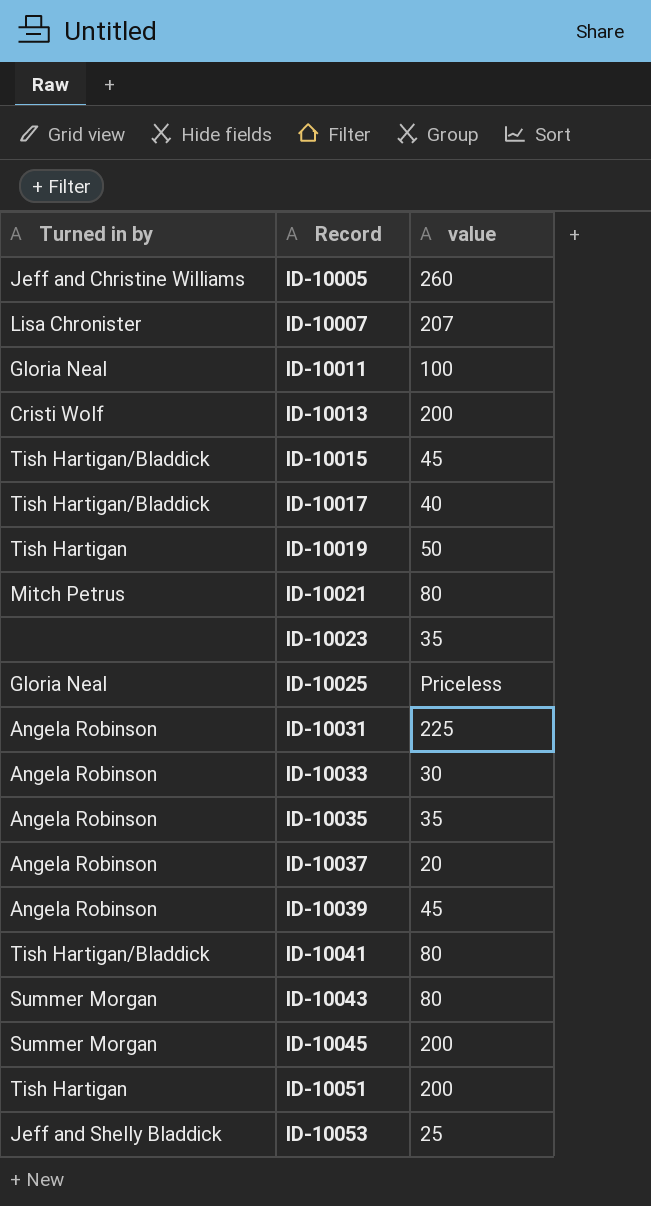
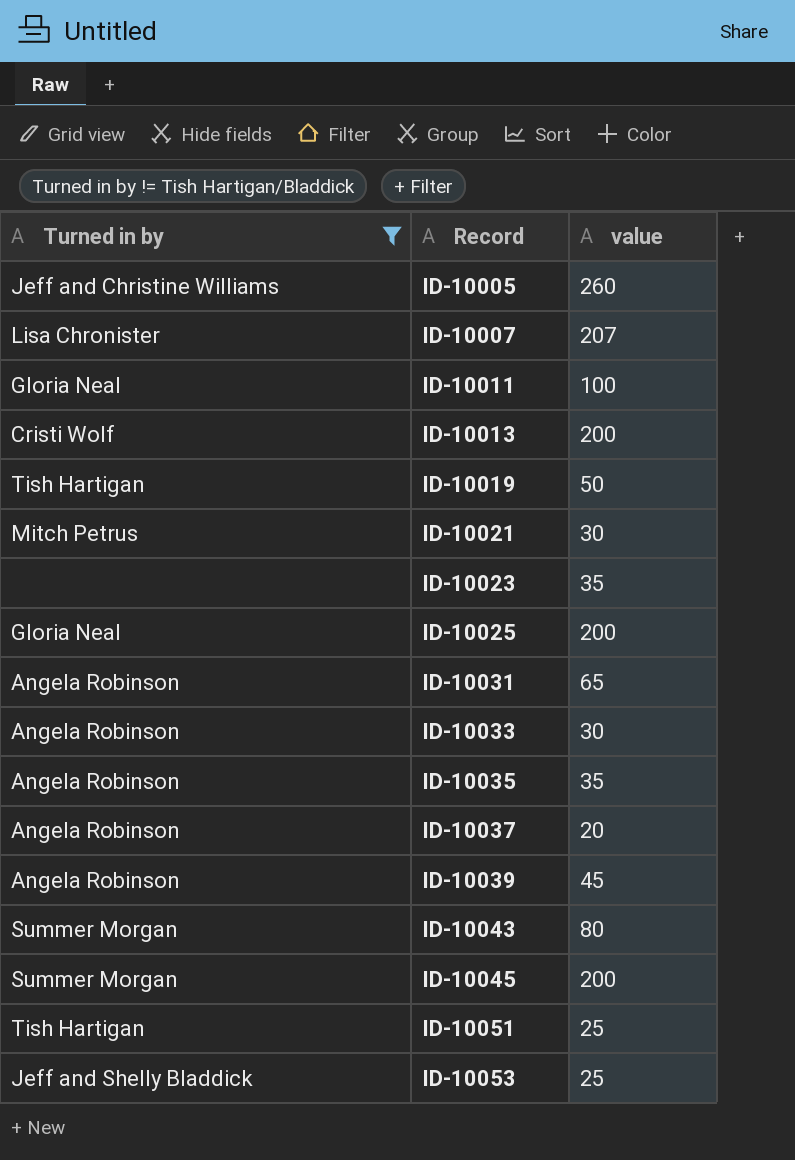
filter: none -> Turned in by != Tish Hartigan/Bladdick
ID-10021 | value: 80 -> 30
ID-10025 | value: Priceless -> 200
ID-10031 | value: 225 -> 65
ID-10051 | value: 200 -> 25

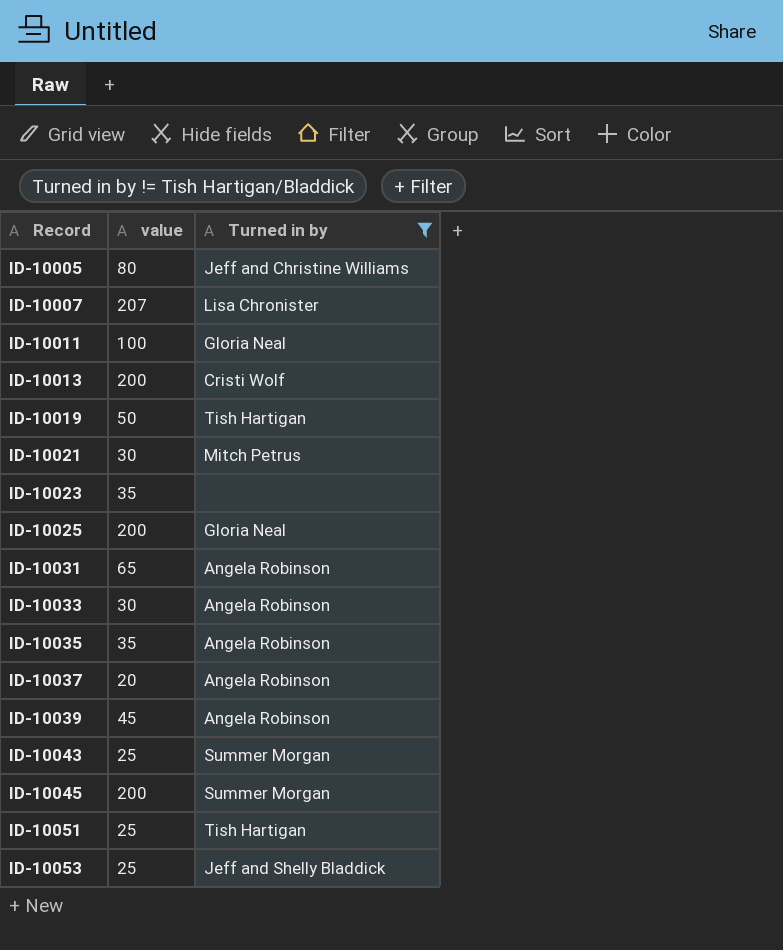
column Turned in by | position: 1 -> 3
ID-10005 | value: 260 -> 80
ID-10043 | value: 80 -> 25

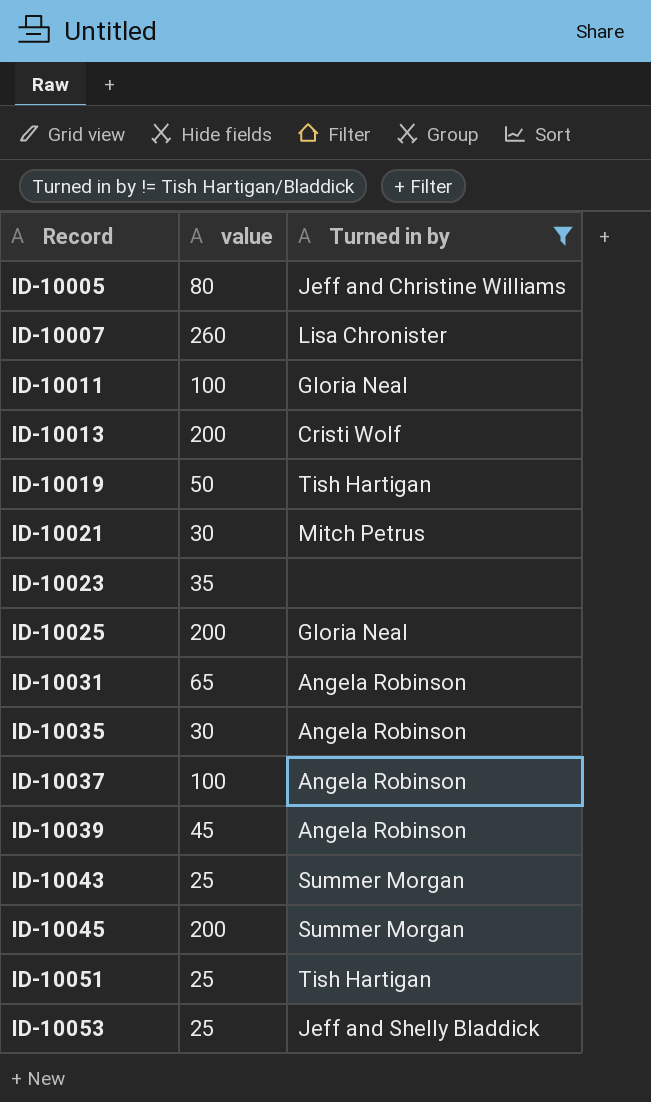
row ID-10033: 30 | Angela Robinson -> none
ID-10007 | value: 207 -> 260
ID-10035 | value: 35 -> 30
ID-10037 | value: 20 -> 100

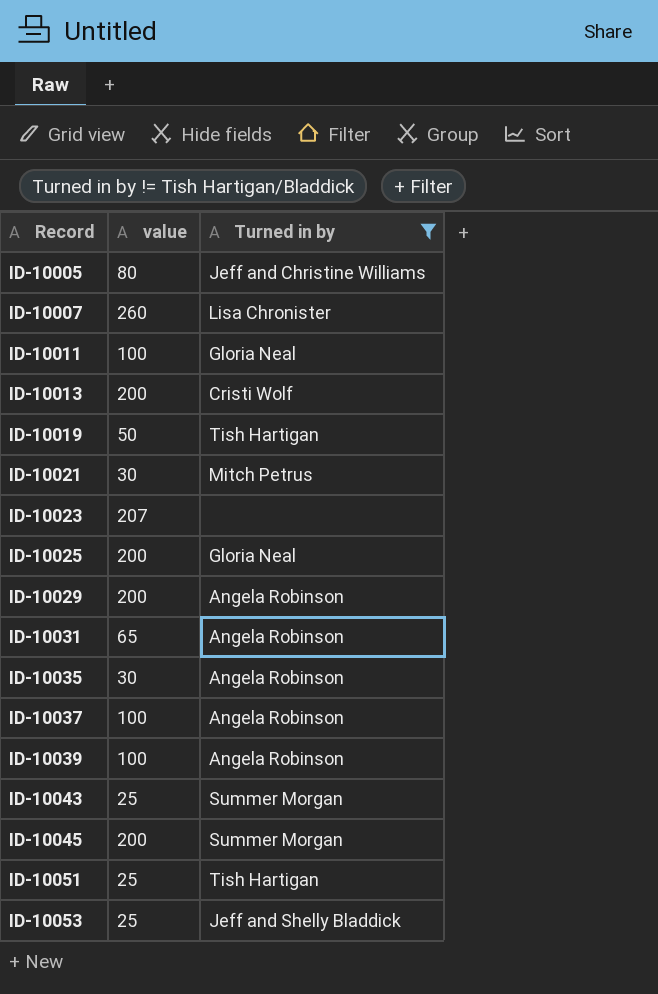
ID-10023 | value: 35 -> 207
row ID-10029: none -> 200 | Angela Robinson
ID-10039 | value: 45 -> 100

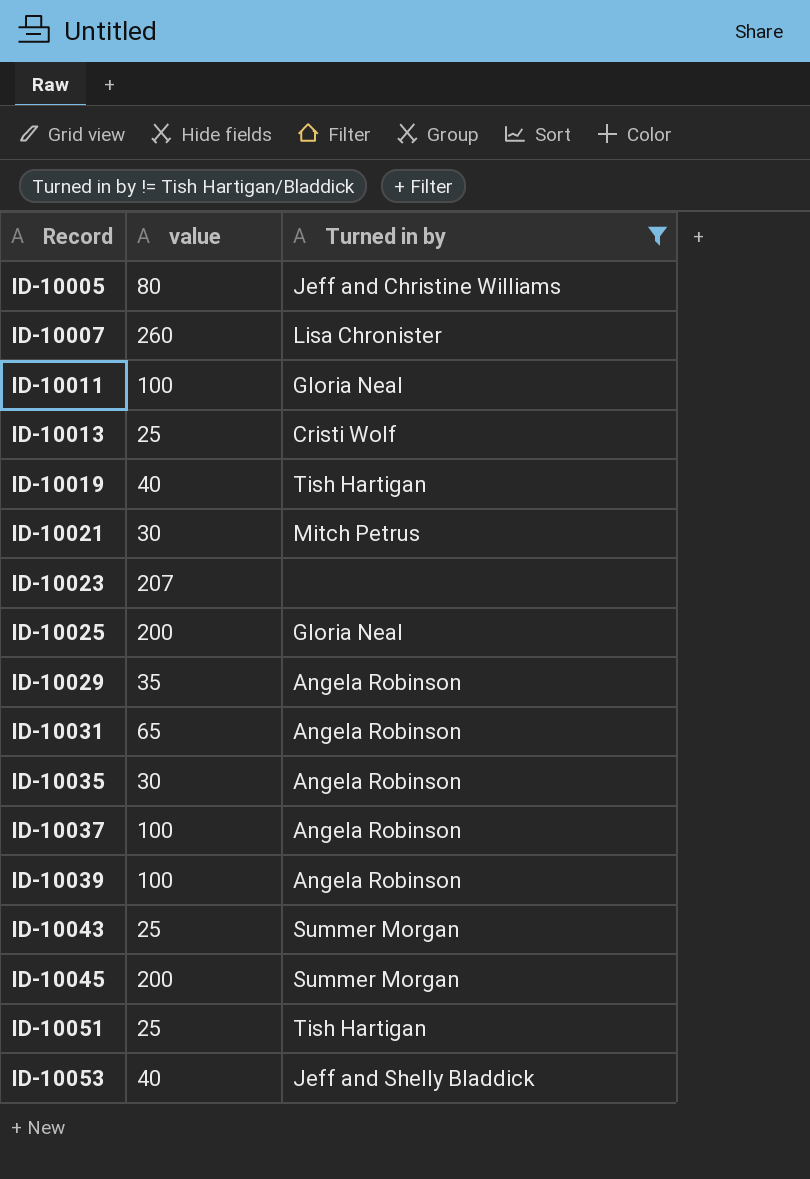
ID-10013 | value: 200 -> 25
ID-10019 | value: 50 -> 40
ID-10029 | value: 200 -> 35
ID-10053 | value: 25 -> 40

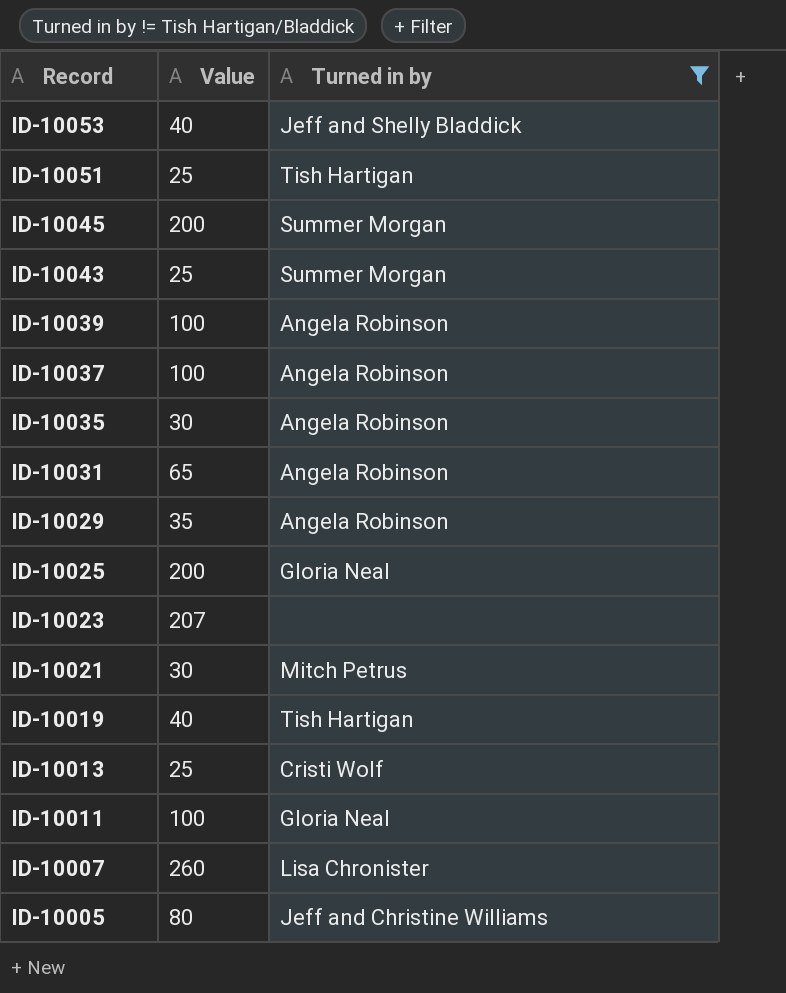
row order: Record ascending -> Record descending
column name: value -> Value

